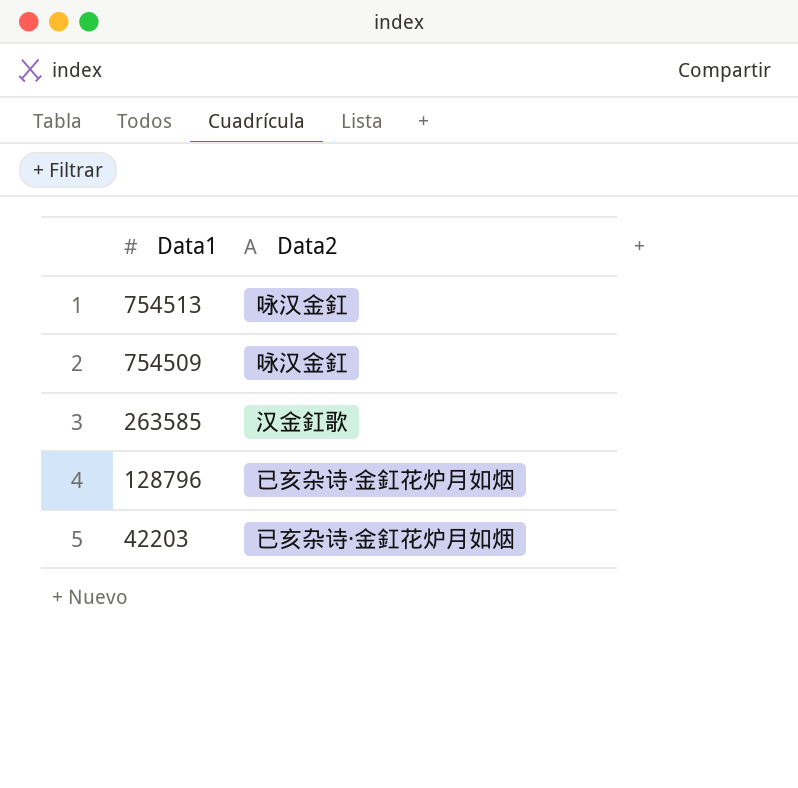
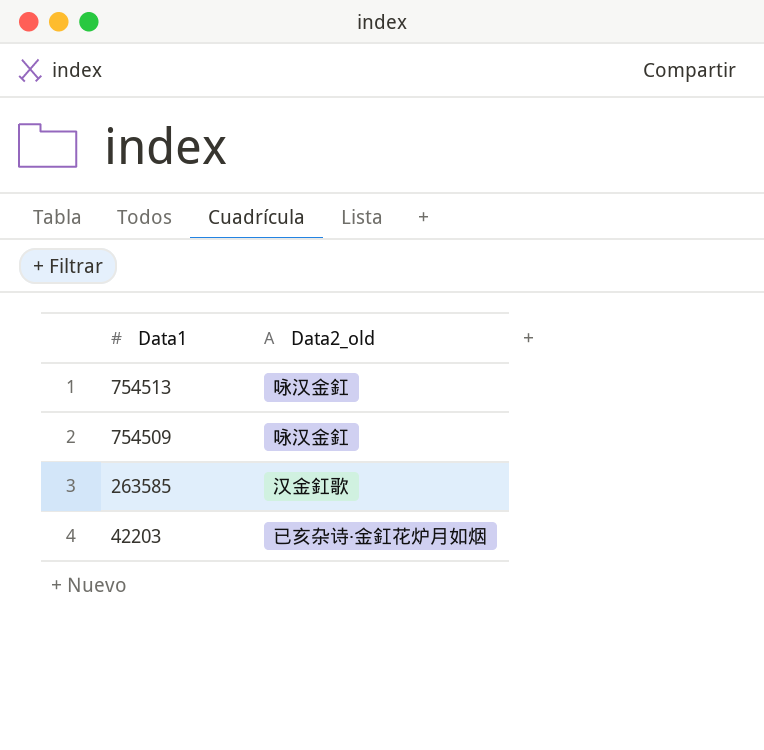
column name: Data2 -> Data2_old
row 128796: 已亥杂诗·金釭花炉月如烟 -> none

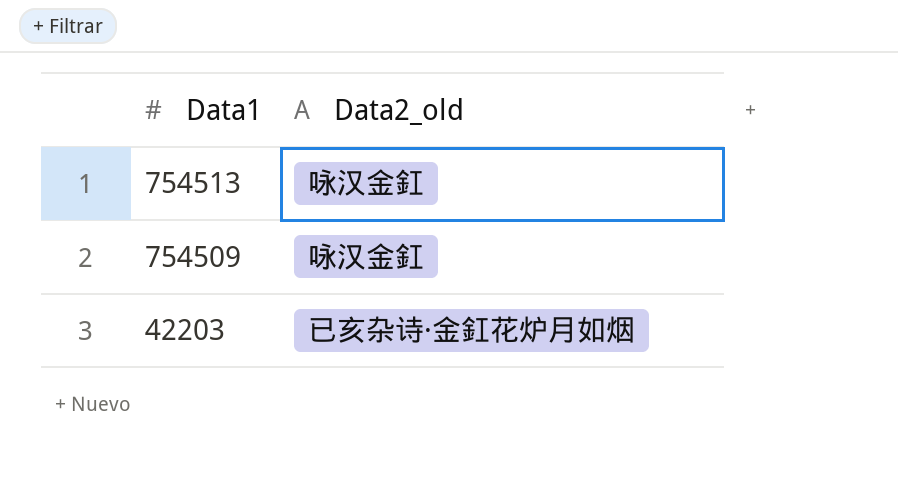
row 263585: 汉金釭歌 -> none

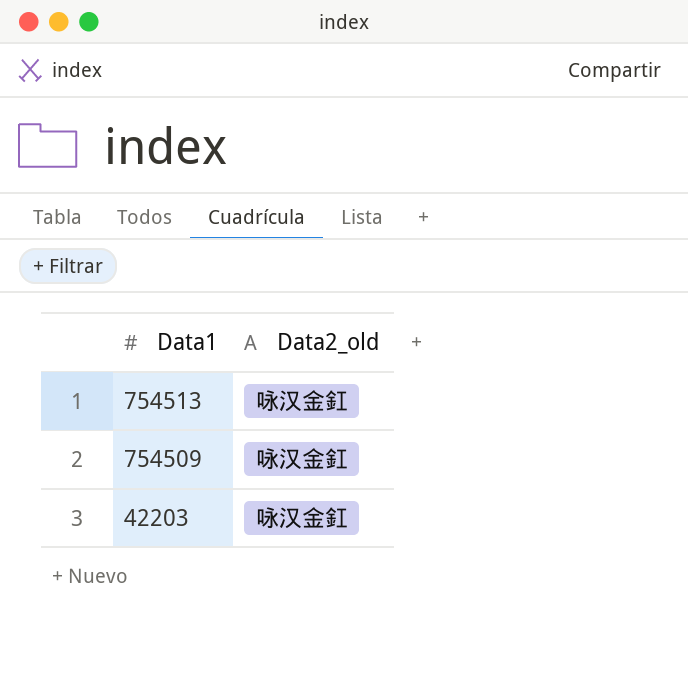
42203 | Data2_old: 已亥杂诗·金釭花炉月如烟 -> 咏汉金釭

